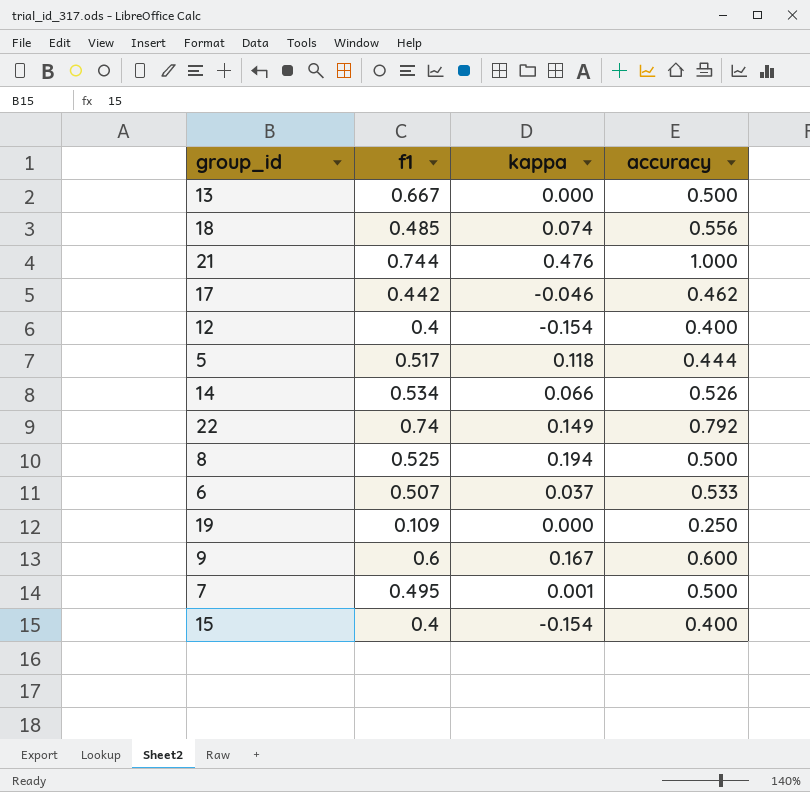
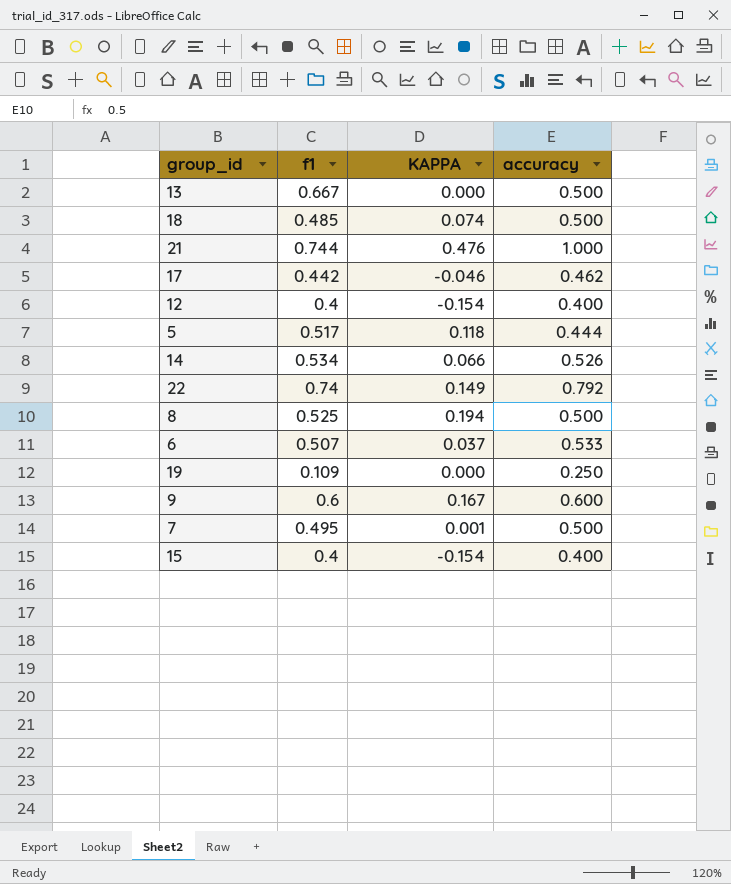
column name: kappa -> KAPPA
18 | accuracy: 0.556 -> 0.500

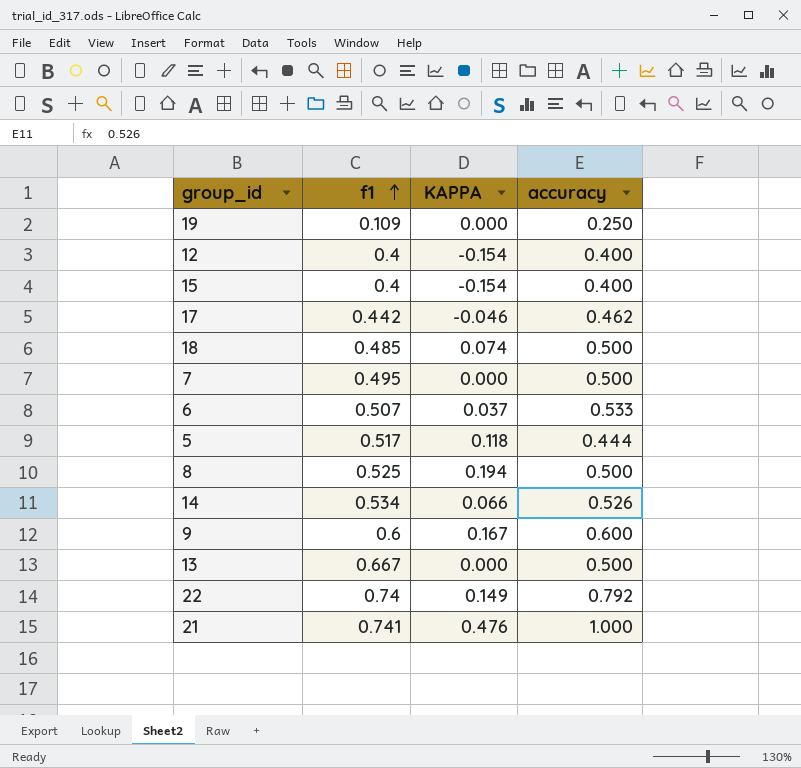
row order: none -> f1 ascending
7 | KAPPA: 0.001 -> 0.000
21 | f1: 0.744 -> 0.741

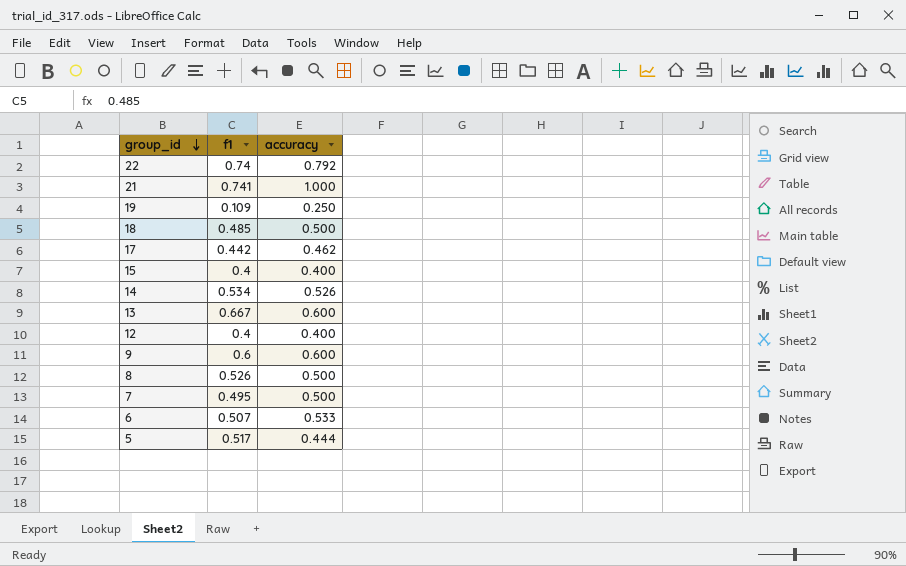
row order: f1 ascending -> group_id descending
column KAPPA | position: 3 -> none
13 | accuracy: 0.500 -> 0.600
8 | f1: 0.525 -> 0.526

